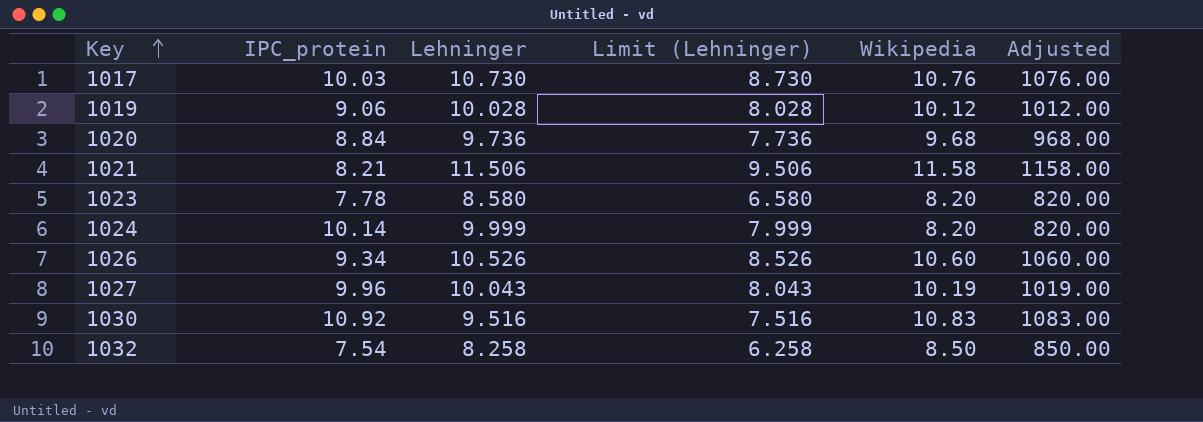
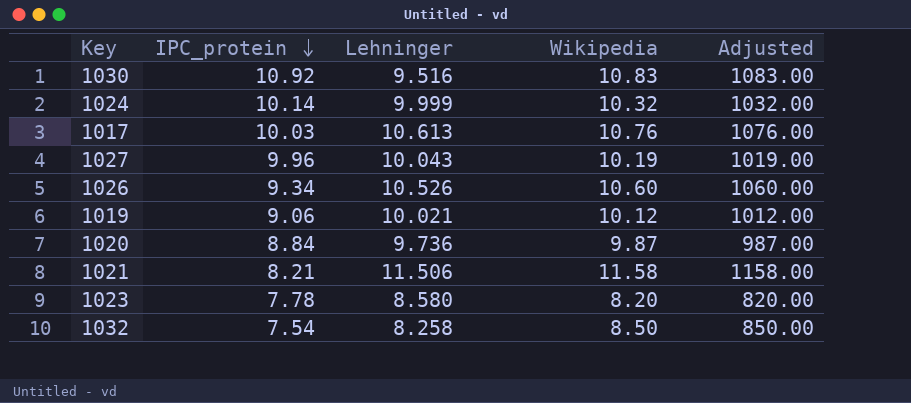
row order: Key ascending -> IPC_protein descending
column Limit (Lehninger) | formula: [Lehninger] - 2 -> none
1024 | Wikipedia: 8.20 -> 10.32
1024 | Adjusted: 820.00 -> 1032.00
1017 | Lehninger: 10.730 -> 10.613
1019 | Lehninger: 10.028 -> 10.021
1020 | Wikipedia: 9.68 -> 9.87
1020 | Adjusted: 968.00 -> 987.00

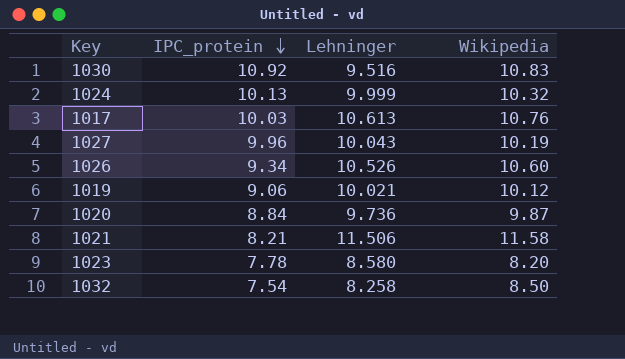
column Adjusted | formula: [Wikipedia] * 100 -> none
1024 | IPC_protein: 10.14 -> 10.13

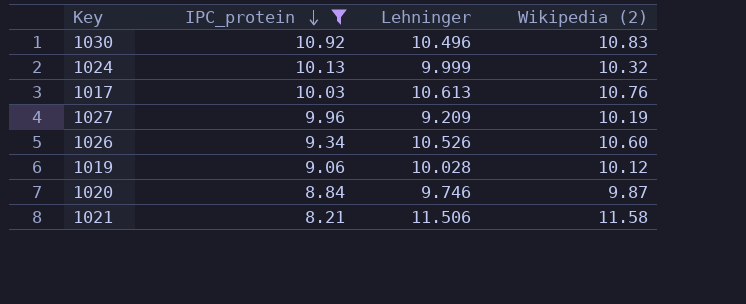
filter: none -> IPC_protein >= 8.21
column name: Wikipedia -> Wikipedia (2)
1030 | Lehninger: 9.516 -> 10.496
1027 | Lehninger: 10.043 -> 9.209
1019 | Lehninger: 10.021 -> 10.028
1020 | Lehninger: 9.736 -> 9.746

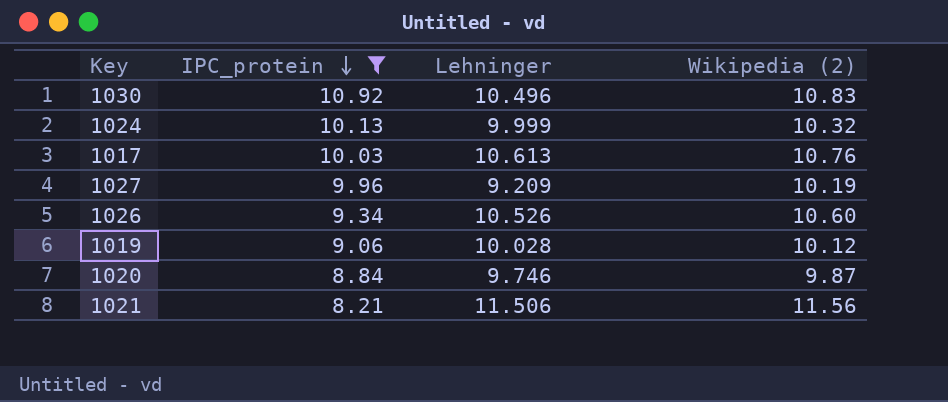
1021 | Wikipedia (2): 11.58 -> 11.56

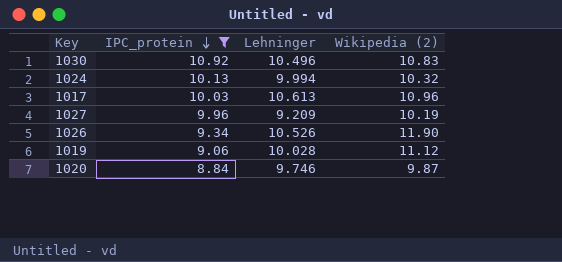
row 1021: 8.21 | 11.506 | 11.56 -> none
1024 | Lehninger: 9.999 -> 9.994
1017 | Wikipedia (2): 10.76 -> 10.96
1026 | Wikipedia (2): 10.60 -> 11.90
1019 | Wikipedia (2): 10.12 -> 11.12

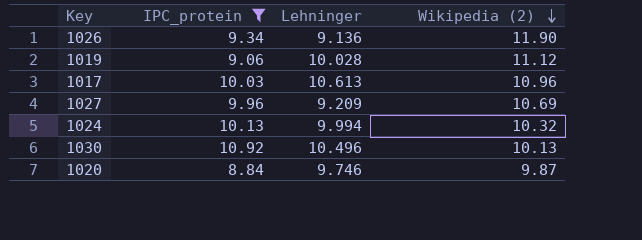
row order: IPC_protein descending -> Wikipedia (2) descending
1026 | Lehninger: 10.526 -> 9.136
1027 | Wikipedia (2): 10.19 -> 10.69
1030 | Wikipedia (2): 10.83 -> 10.13

